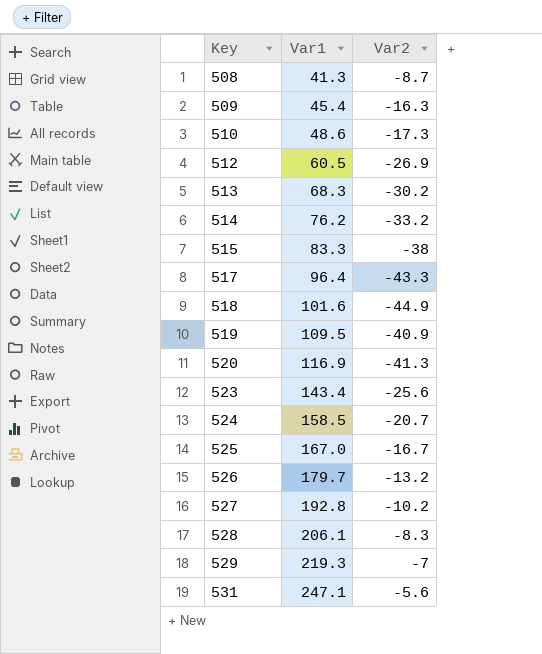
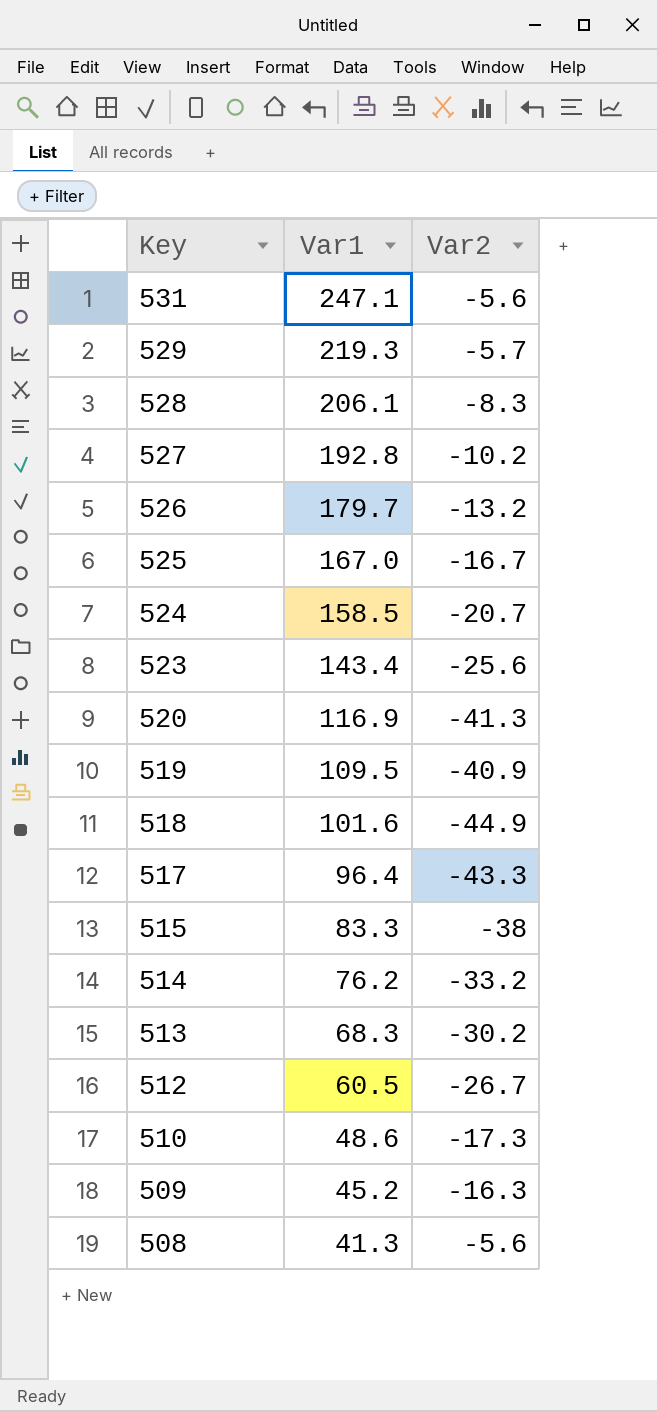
row order: Key ascending -> Key descending
529 | Var2: -7 -> -5.7
512 | Var2: -26.9 -> -26.7
509 | Var1: 45.4 -> 45.2
508 | Var2: -8.7 -> -5.6

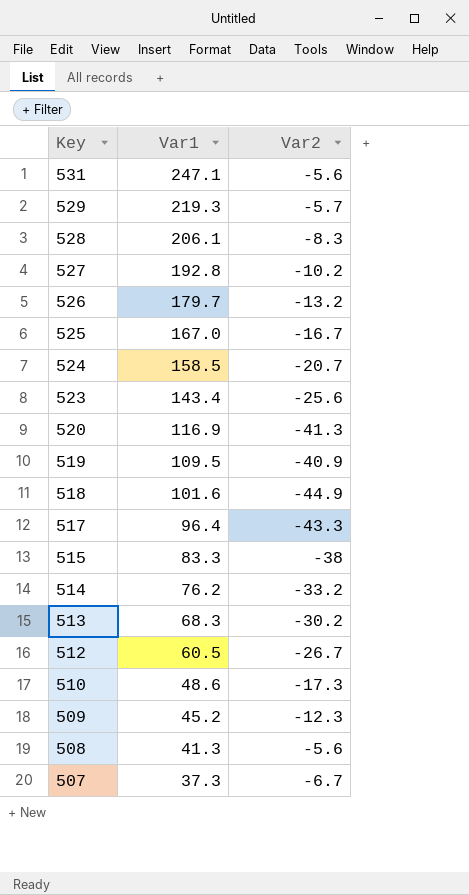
509 | Var2: -16.3 -> -12.3
row 507: none -> 37.3 | -6.7

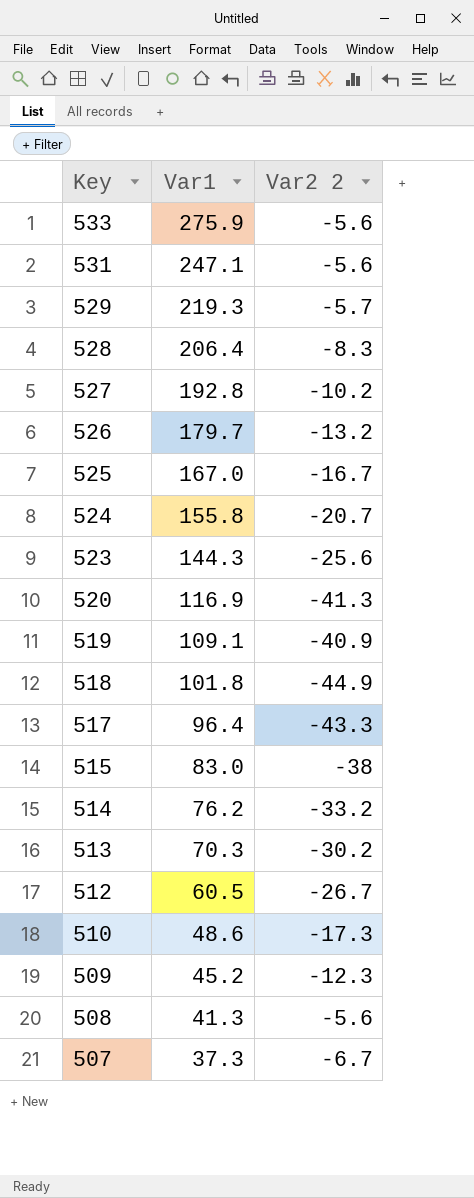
column name: Var2 -> Var2 2
row 533: none -> 275.9 | -5.6
528 | Var1: 206.1 -> 206.4
524 | Var1: 158.5 -> 155.8
523 | Var1: 143.4 -> 144.3
519 | Var1: 109.5 -> 109.1
518 | Var1: 101.6 -> 101.8
515 | Var1: 83.3 -> 83.0
513 | Var1: 68.3 -> 70.3

